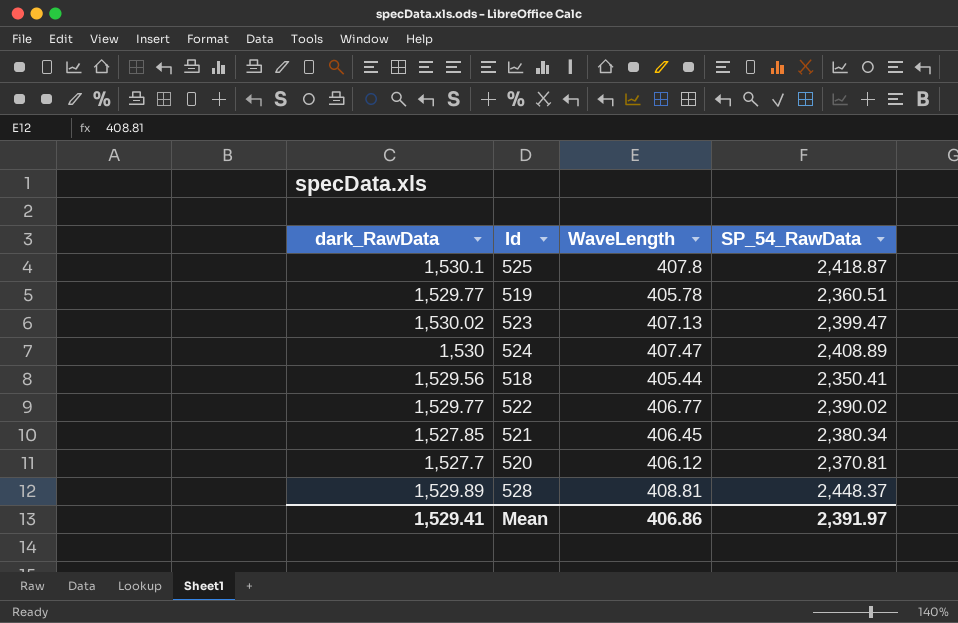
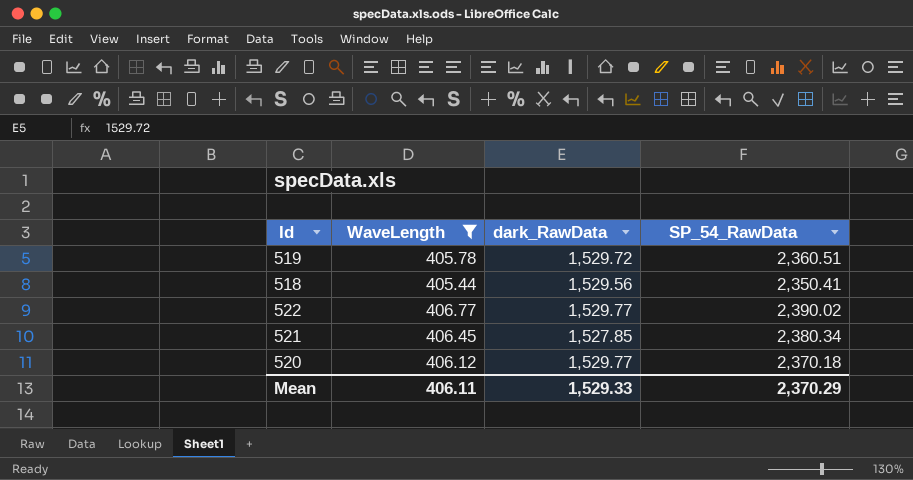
filter: none -> WaveLength <= 406.77
column dark_RawData | position: 1 -> 3
519 | dark_RawData: 1,529.77 -> 1,529.72
520 | dark_RawData: 1,527.7 -> 1,529.77
520 | SP_54_RawData: 2,370.81 -> 2,370.18
Mean | WaveLength: 406.86 -> 406.11
Mean | dark_RawData: 1,529.41 -> 1,529.33
Mean | SP_54_RawData: 2,391.97 -> 2,370.29

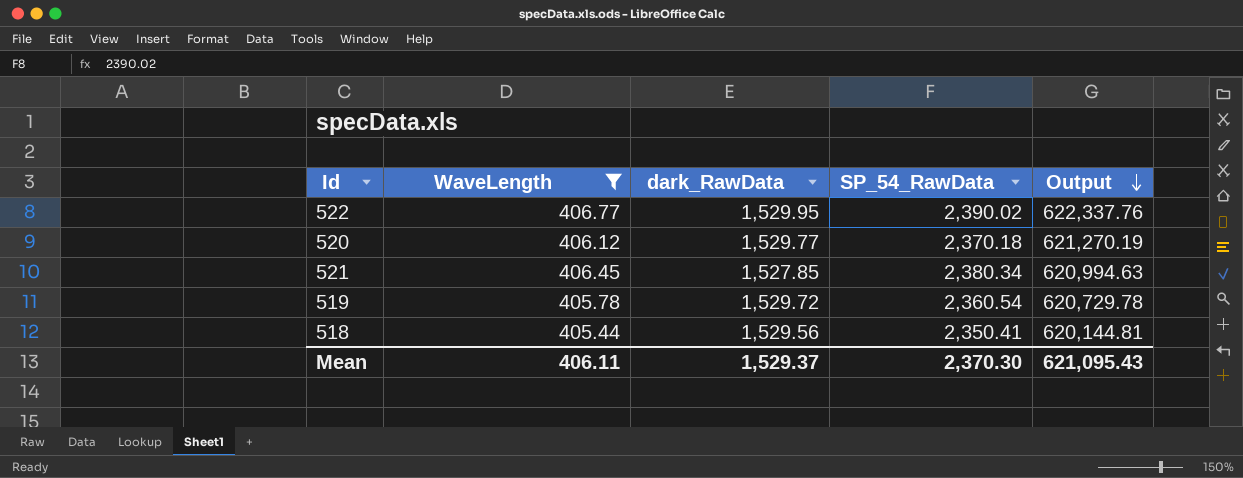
row order: none -> Output descending
column Output | formula: none -> [WaveLength] * [dark_RawData]
522 | dark_RawData: 1,529.77 -> 1,529.95
519 | SP_54_RawData: 2,360.51 -> 2,360.54
Mean | dark_RawData: 1,529.33 -> 1,529.37
Mean | SP_54_RawData: 2,370.29 -> 2,370.30

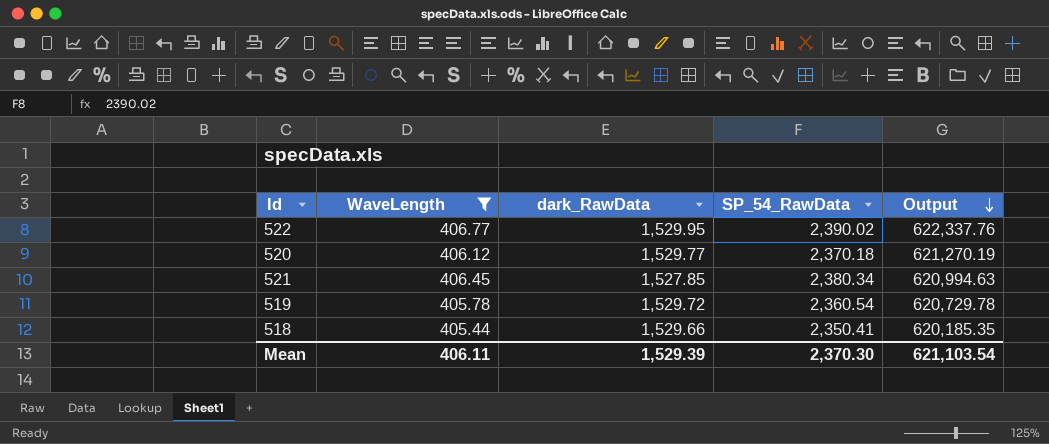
518 | dark_RawData: 1,529.56 -> 1,529.66
518 | Output: 620,144.81 -> 620,185.35
Mean | dark_RawData: 1,529.37 -> 1,529.39
Mean | Output: 621,095.43 -> 621,103.54

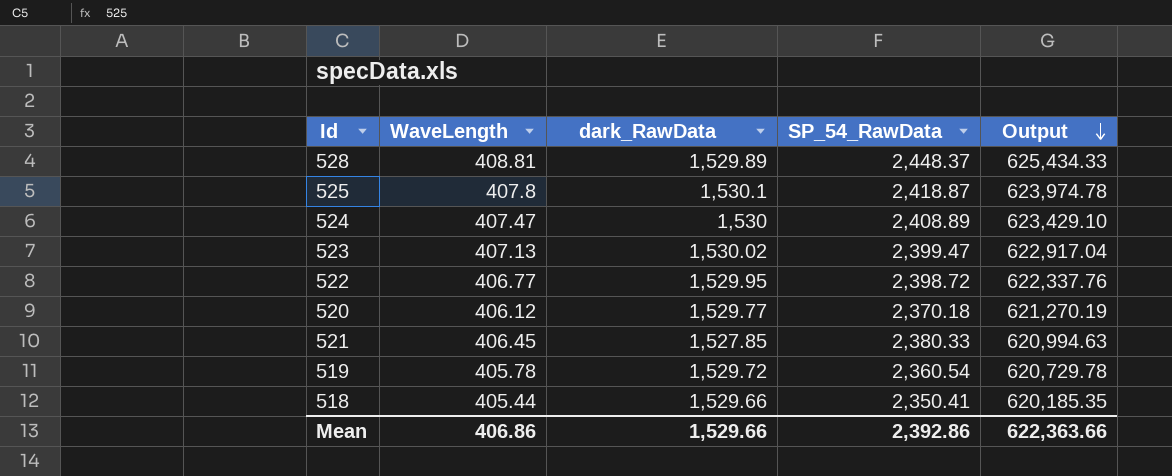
filter: WaveLength <= 406.77 -> none
522 | SP_54_RawData: 2,390.02 -> 2,398.72
521 | SP_54_RawData: 2,380.34 -> 2,380.33
Mean | WaveLength: 406.11 -> 406.86
Mean | dark_RawData: 1,529.39 -> 1,529.66
Mean | SP_54_RawData: 2,370.30 -> 2,392.86
Mean | Output: 621,103.54 -> 622,363.66

